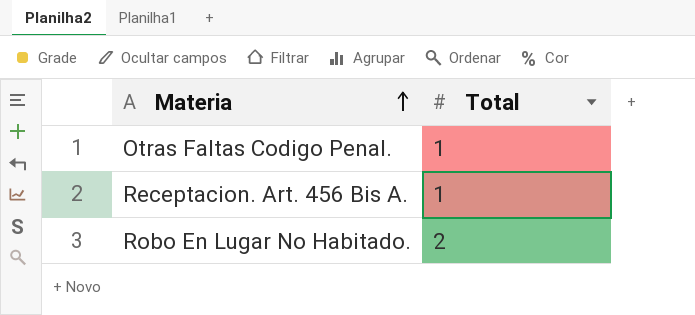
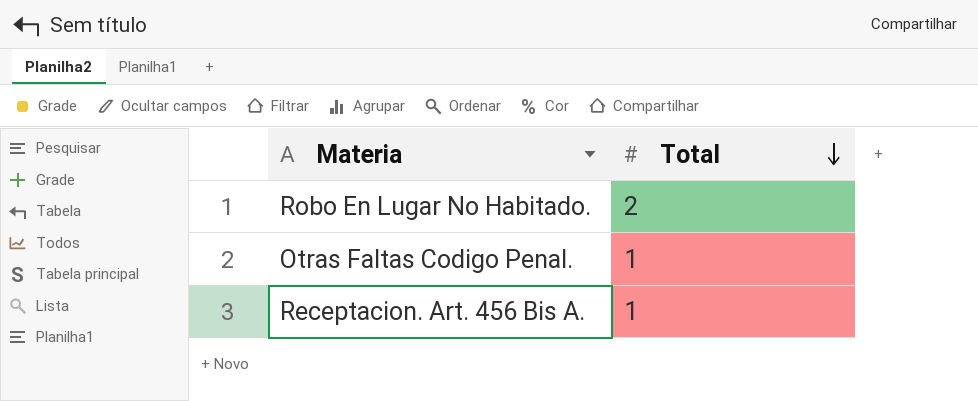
row order: Materia ascending -> Total descending

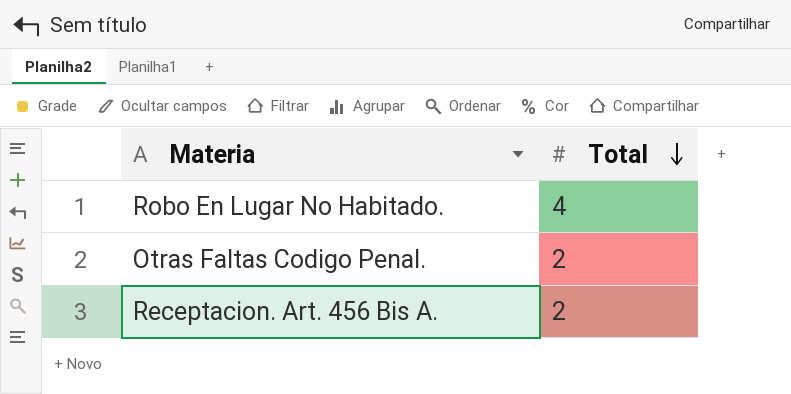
Robo En Lugar No Habitado. | Total: 2 -> 4
Otras Faltas Codigo Penal. | Total: 1 -> 2
Receptacion. Art. 456 Bis A. | Total: 1 -> 2

